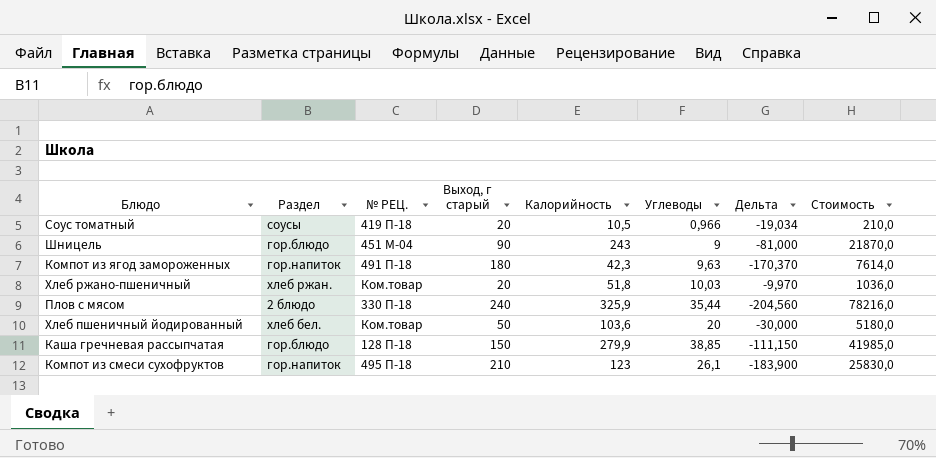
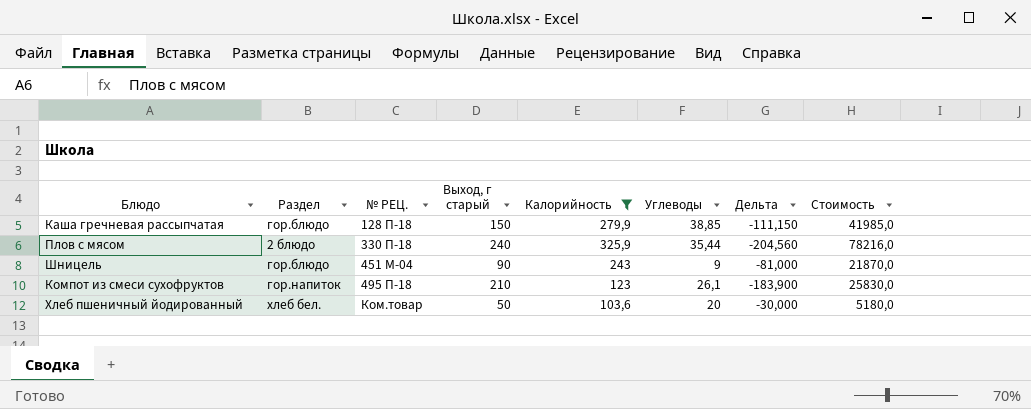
filter: none -> Калорийность >= 103,6
row order: none -> № РЕЦ. ascending

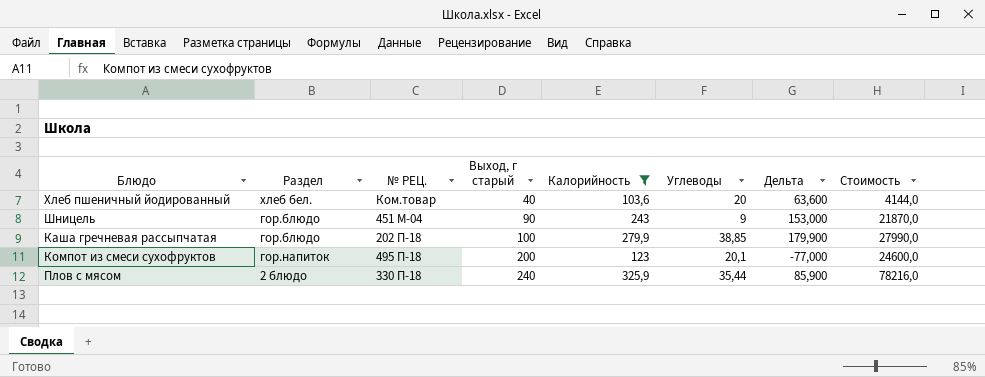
row order: № РЕЦ. ascending -> Выход, г старый ascending
column Дельта | formula: [Углеводы] - [Выход, г старый] -> [Калорийность] - [Выход, г старый]
Хлеб пшеничный йодированный | Выход, г старый: 50 -> 40
Хлеб пшеничный йодированный | Стоимость: 5180,0 -> 4144,0
Каша гречневая рассыпчатая | № РЕЦ.: 128 П-18 -> 202 П-18
Каша гречневая рассыпчатая | Выход, г старый: 150 -> 100
Каша гречневая рассыпчатая | Стоимость: 41985,0 -> 27990,0
Компот из смеси сухофруктов | Выход, г старый: 210 -> 200
Компот из смеси сухофруктов | Углеводы: 26,1 -> 20,1
Компот из смеси сухофруктов | Стоимость: 25830,0 -> 24600,0

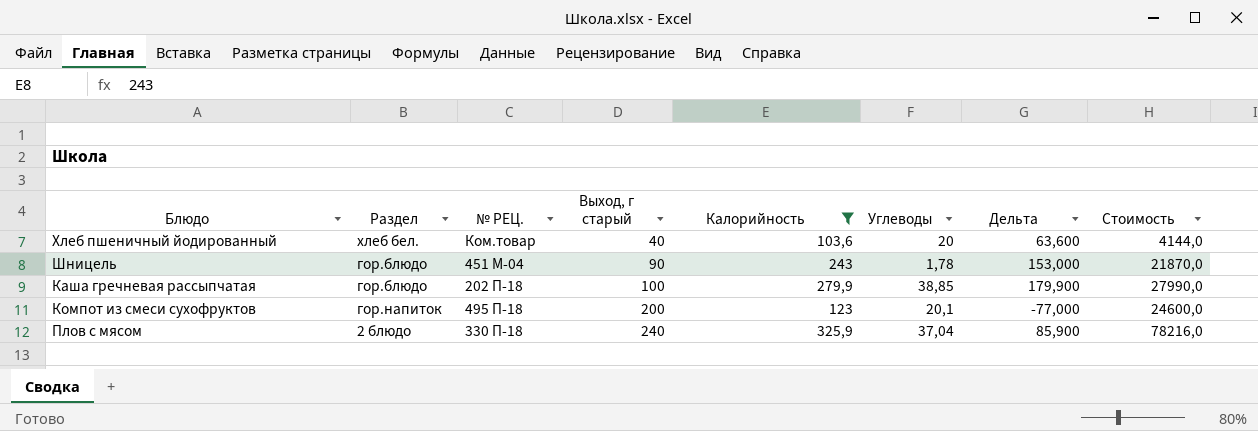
Шницель | Углеводы: 9 -> 1,78
Плов с мясом | Углеводы: 35,44 -> 37,04

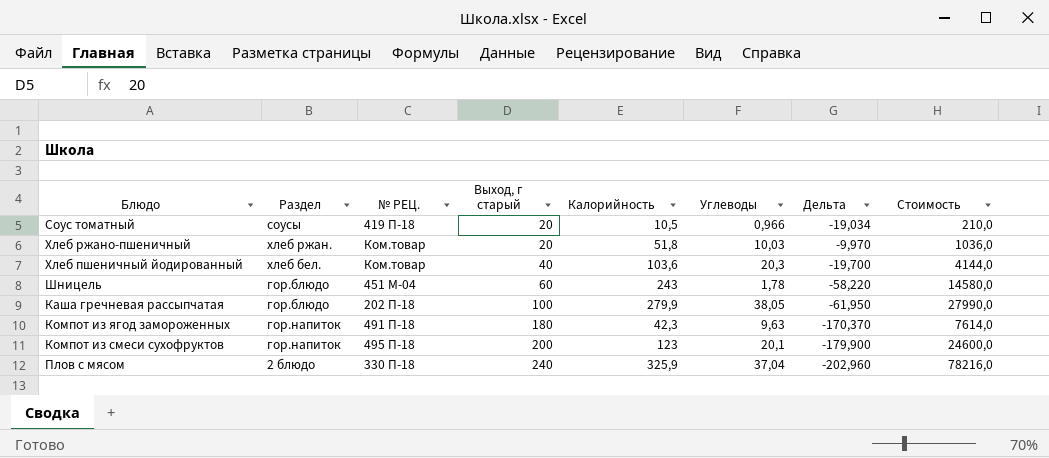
filter: Калорийность >= 103,6 -> none
column Дельта | formula: [Калорийность] - [Выход, г старый] -> [Углеводы] - [Выход, г старый]
Хлеб пшеничный йодированный | Углеводы: 20 -> 20,3
Шницель | Выход, г старый: 90 -> 60
Шницель | Стоимость: 21870,0 -> 14580,0
Каша гречневая рассыпчатая | Углеводы: 38,85 -> 38,05

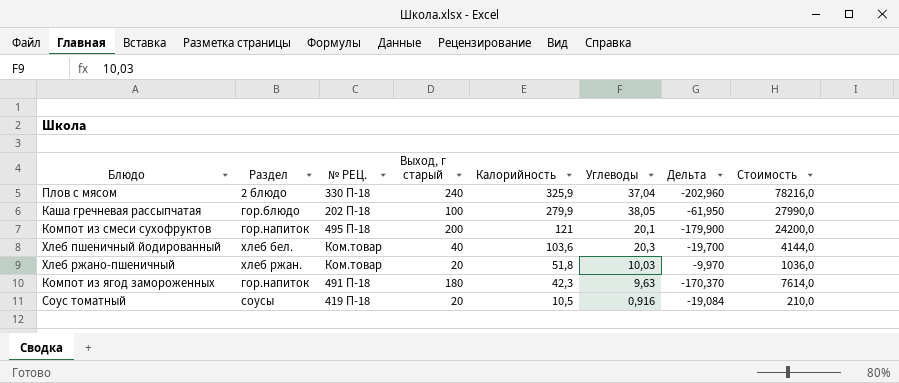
row order: Выход, г старый ascending -> Калорийность descending
row Шницель: гор.блюдо | 451 М-04 | 60 | 243 | 1,78 | -58,220 | 14580,0 -> none
Компот из смеси сухофруктов | Калорийность: 123 -> 121
Компот из смеси сухофруктов | Стоимость: 24600,0 -> 24200,0
Соус томатный | Углеводы: 0,966 -> 0,916
Соус томатный | Дельта: -19,034 -> -19,084

